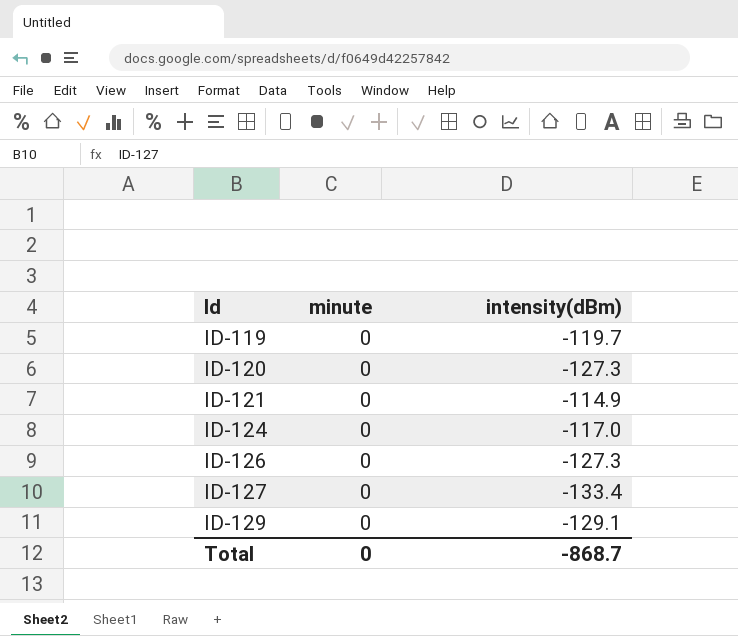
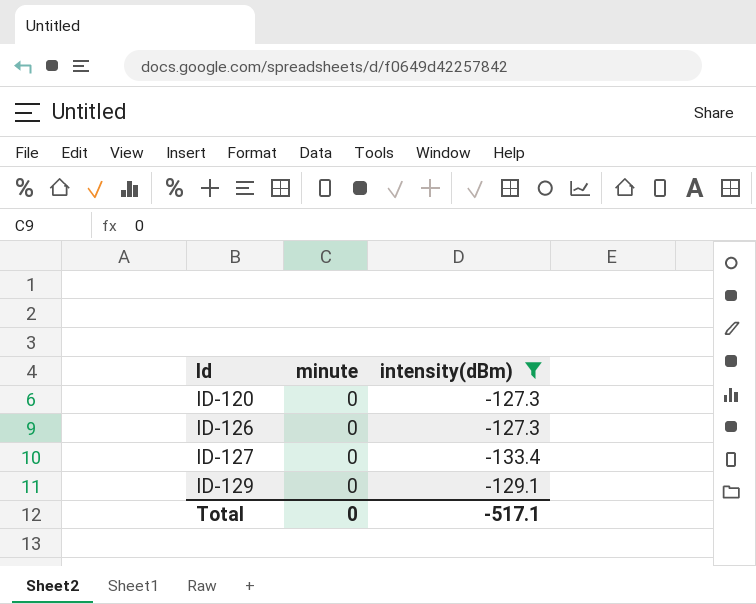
filter: none -> intensity(dBm) <= -127.3
Total | intensity(dBm): -868.7 -> -517.1

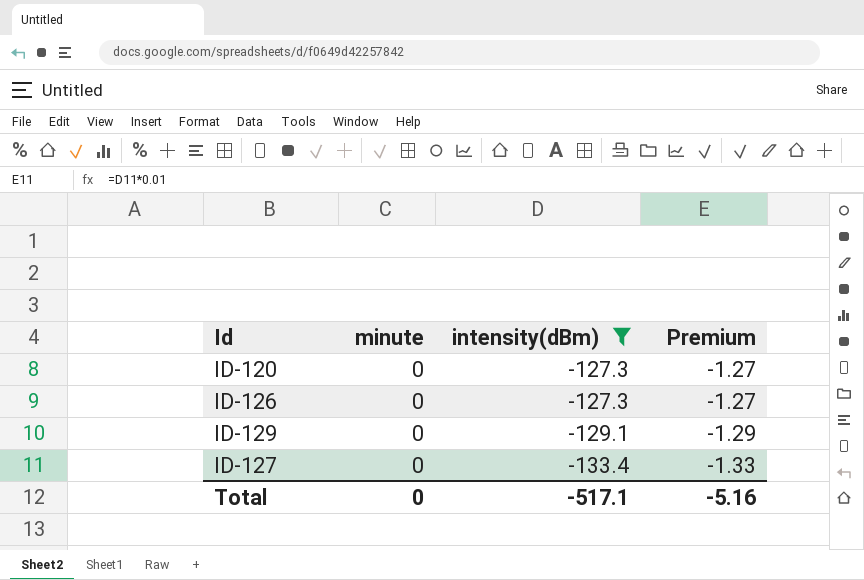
row order: Id ascending -> intensity(dBm) descending
column Premium | formula: none -> [intensity(dBm)] * 0.01

